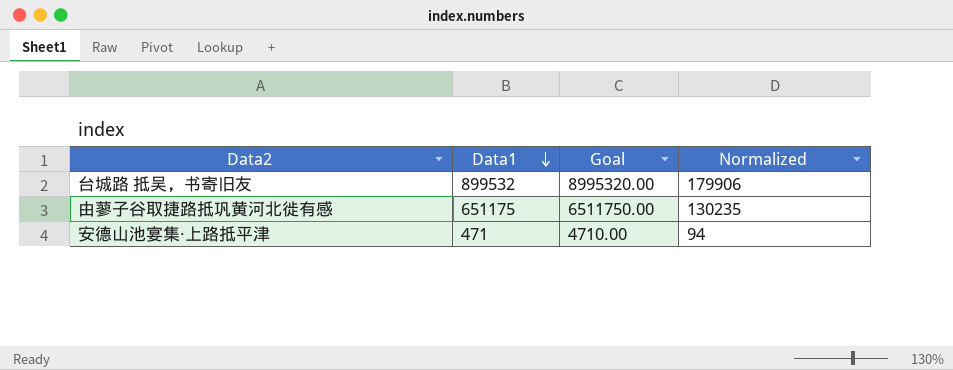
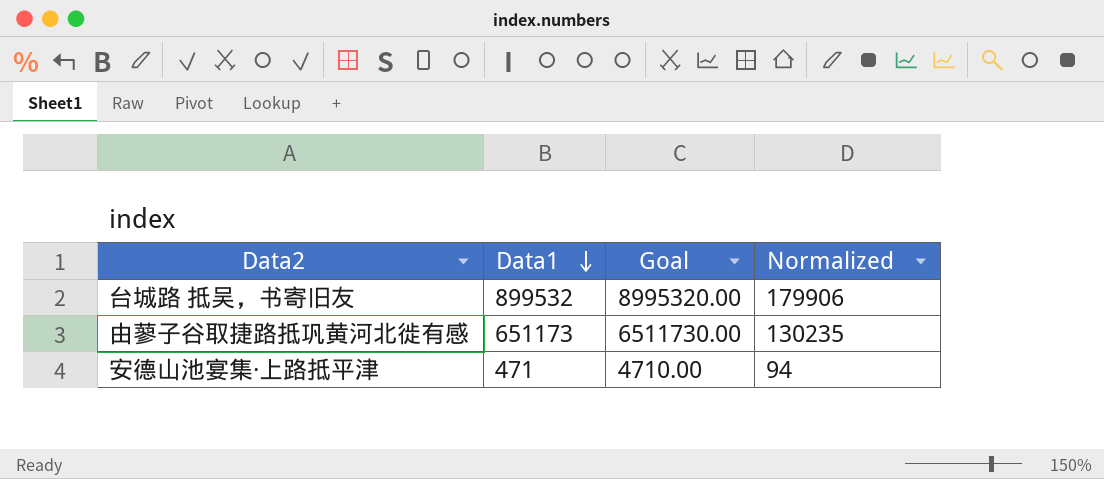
由蓼子谷取捷路抵巩黄河北徙有感 | Data1: 651175 -> 651173
由蓼子谷取捷路抵巩黄河北徙有感 | Goal: 6511750.00 -> 6511730.00

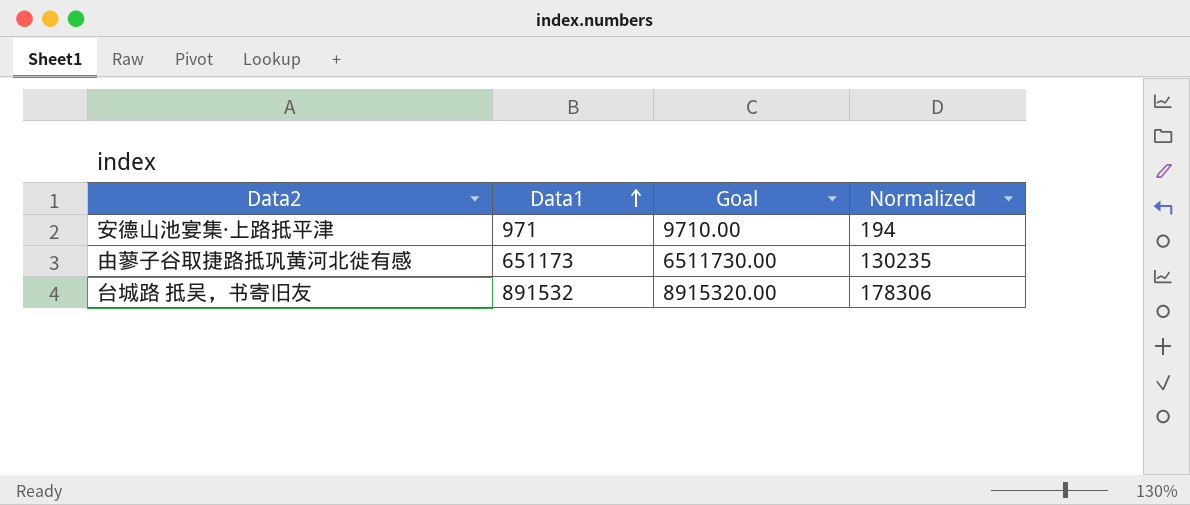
row order: Data1 descending -> Data1 ascending
安德山池宴集·上路抵平津 | Data1: 471 -> 971
安德山池宴集·上路抵平津 | Goal: 4710.00 -> 9710.00
安德山池宴集·上路抵平津 | Normalized: 94 -> 194
台城路 抵吴，书寄旧友 | Data1: 899532 -> 891532
台城路 抵吴，书寄旧友 | Goal: 8995320.00 -> 8915320.00
台城路 抵吴，书寄旧友 | Normalized: 179906 -> 178306

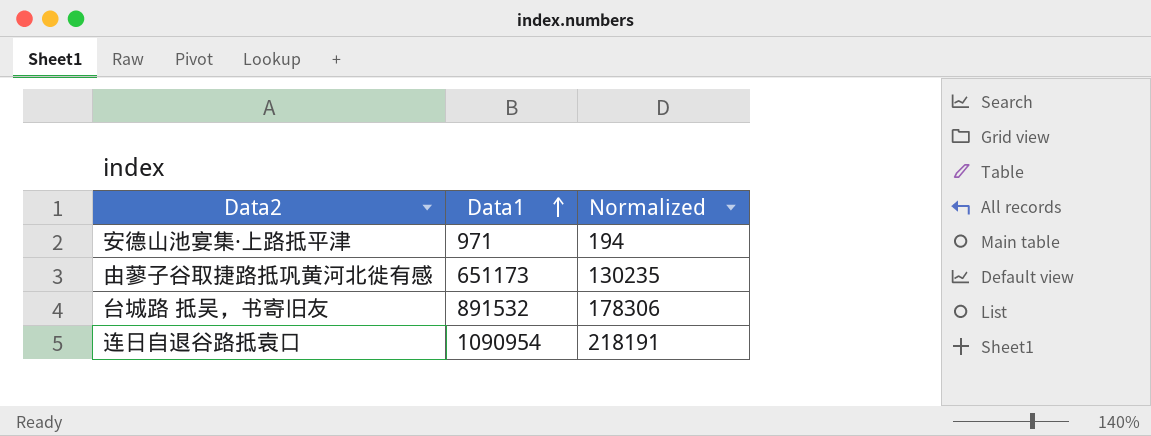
column Goal | formula: [Data1] * 10 -> none
row 连日自退谷路抵袁口: none -> 1090954 | 218191

